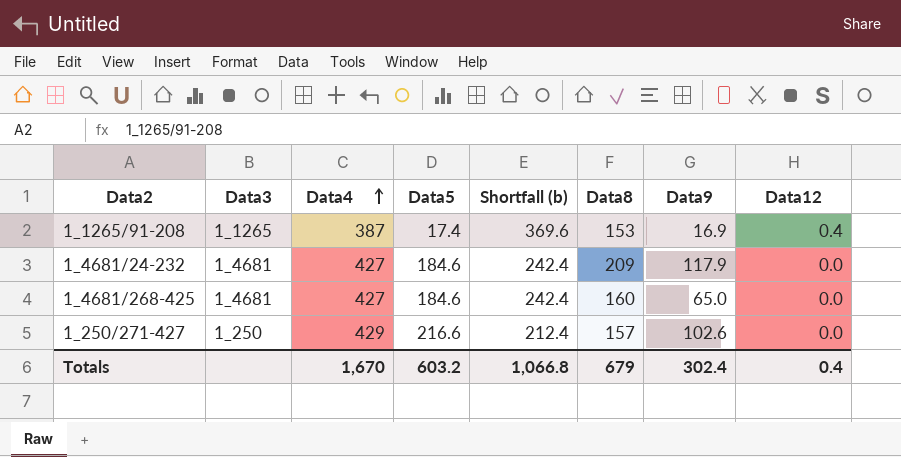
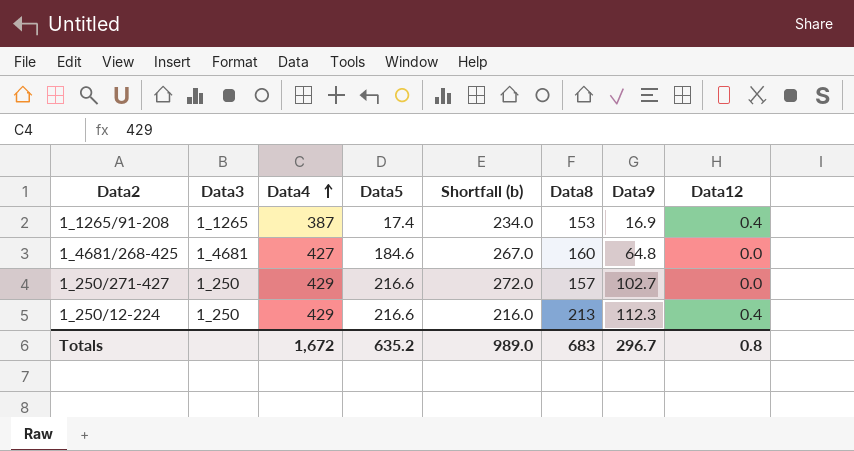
column Shortfall (b) | formula: [Data4] - [Data5] -> [Data4] - [Data8]
row 1_4681/24-232: 1_4681 | 427 | 184.6 | 242.4 | 209 | 117.9 | 0.0 -> none
1_4681/268-425 | Data9: 65.0 -> 64.8
1_250/271-427 | Data9: 102.6 -> 102.7
row 1_250/12-224: none -> 1_250 | 429 | 216.6 | 216.0 | 213 | 112.3 | 0.4
Totals | Data4: 1,670 -> 1,672
Totals | Data5: 603.2 -> 635.2
Totals | Shortfall (b): 1,066.8 -> 989.0
Totals | Data8: 679 -> 683
Totals | Data9: 302.4 -> 296.7
Totals | Data12: 0.4 -> 0.8

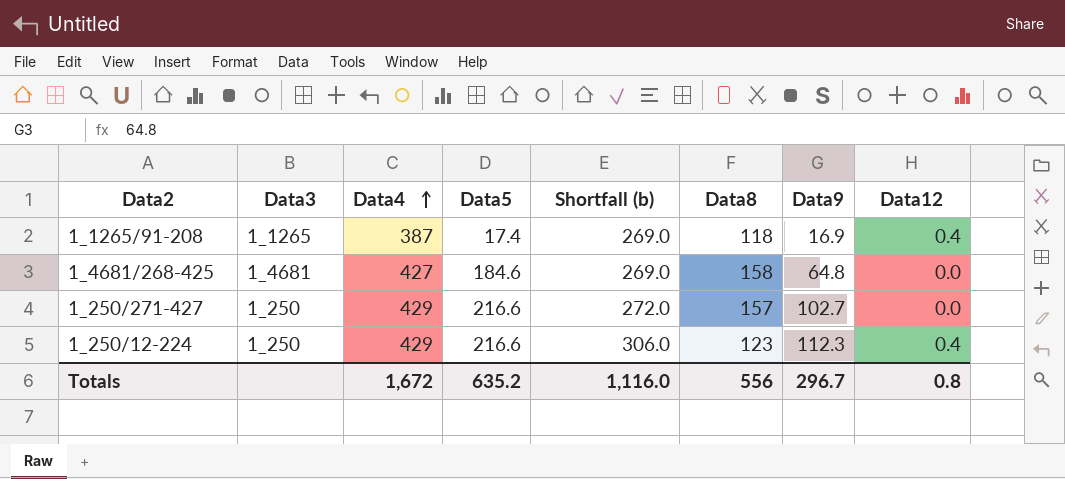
1_1265/91-208 | Shortfall (b): 234.0 -> 269.0
1_1265/91-208 | Data8: 153 -> 118
1_4681/268-425 | Shortfall (b): 267.0 -> 269.0
1_4681/268-425 | Data8: 160 -> 158
1_250/12-224 | Shortfall (b): 216.0 -> 306.0
1_250/12-224 | Data8: 213 -> 123
Totals | Shortfall (b): 989.0 -> 1,116.0
Totals | Data8: 683 -> 556

